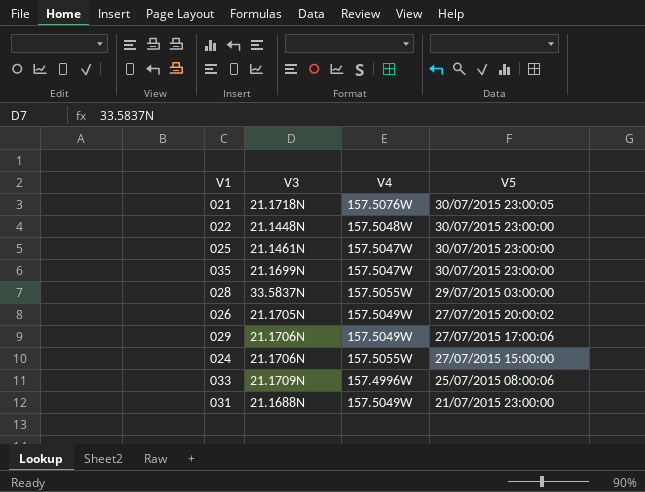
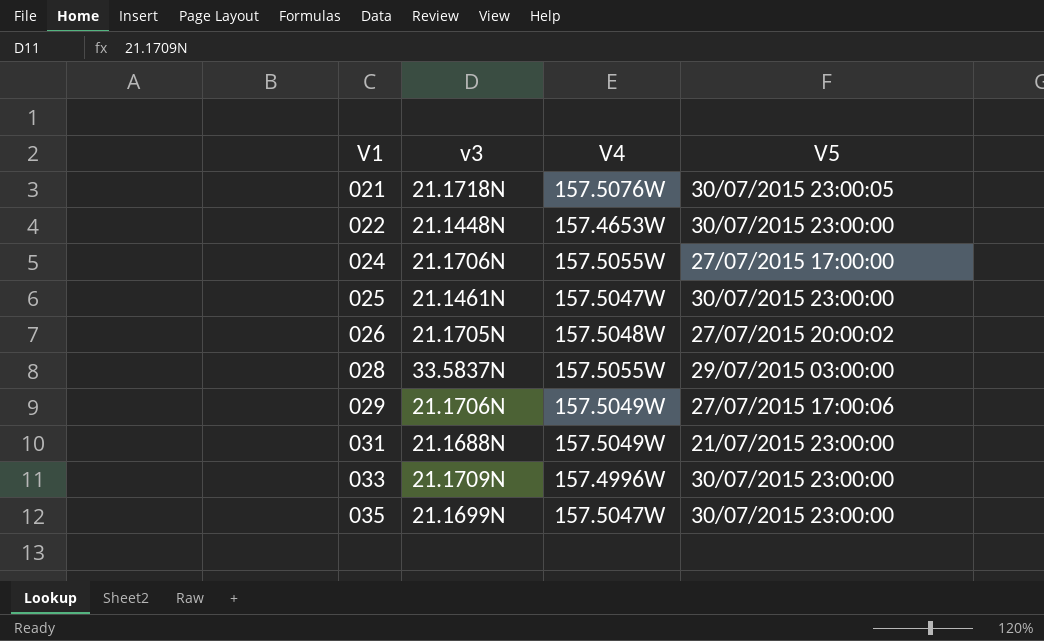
row order: V5 descending -> V1 ascending
column name: V3 -> v3
022 | V4: 157.5048W -> 157.4653W
024 | V5: 27/07/2015 15:00:00 -> 27/07/2015 17:00:00
026 | V4: 157.5049W -> 157.5048W
033 | V5: 25/07/2015 08:00:06 -> 30/07/2015 23:00:00

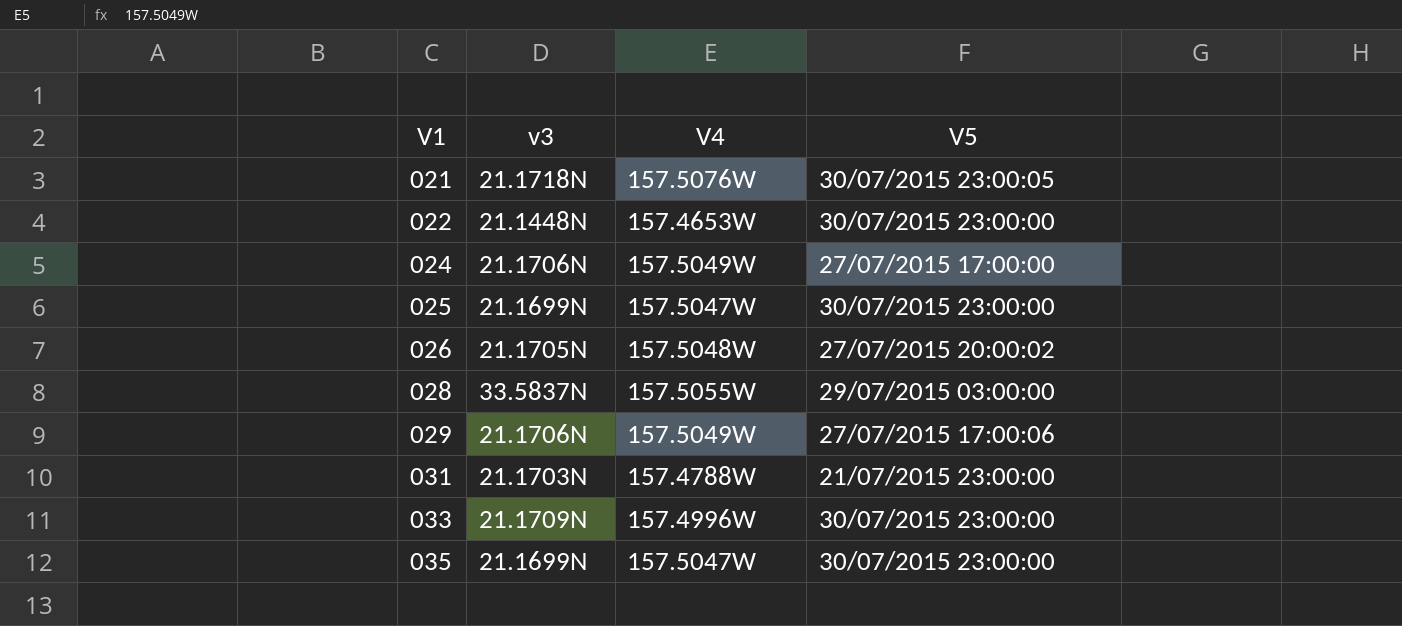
024 | V4: 157.5055W -> 157.5049W
025 | v3: 21.1461N -> 21.1699N
031 | v3: 21.1688N -> 21.1703N
031 | V4: 157.5049W -> 157.4788W

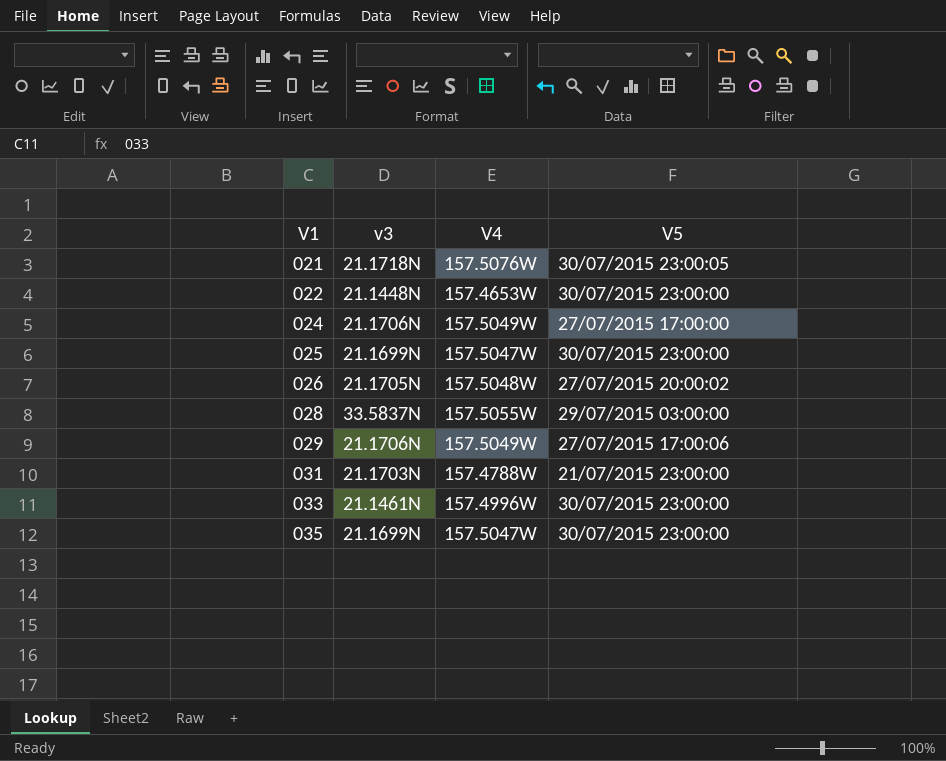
033 | v3: 21.1709N -> 21.1461N

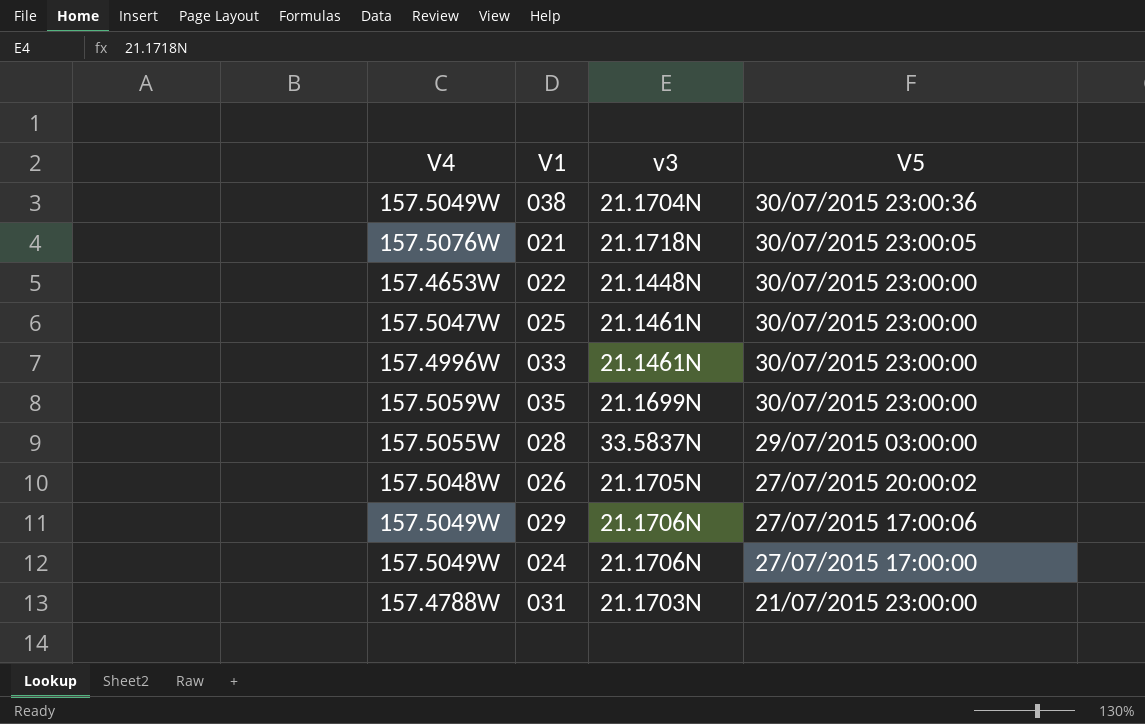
row order: V1 ascending -> V5 descending
column V4 | position: 3 -> 1
row 038: none -> 157.5049W | 21.1704N | 30/07/2015 23:00:36
025 | v3: 21.1699N -> 21.1461N
035 | V4: 157.5047W -> 157.5059W

